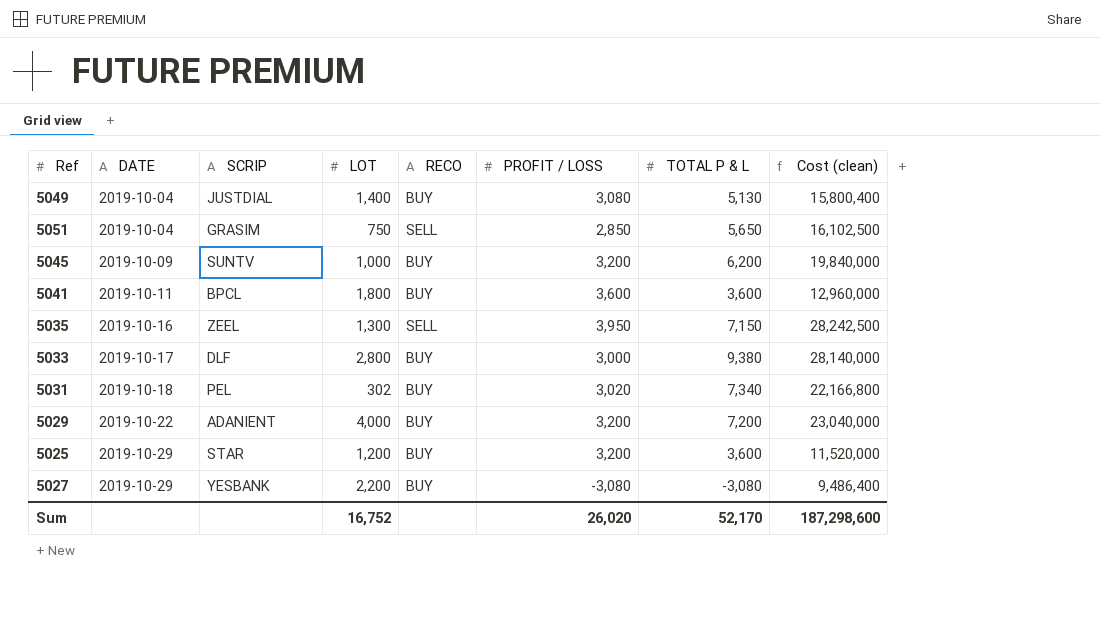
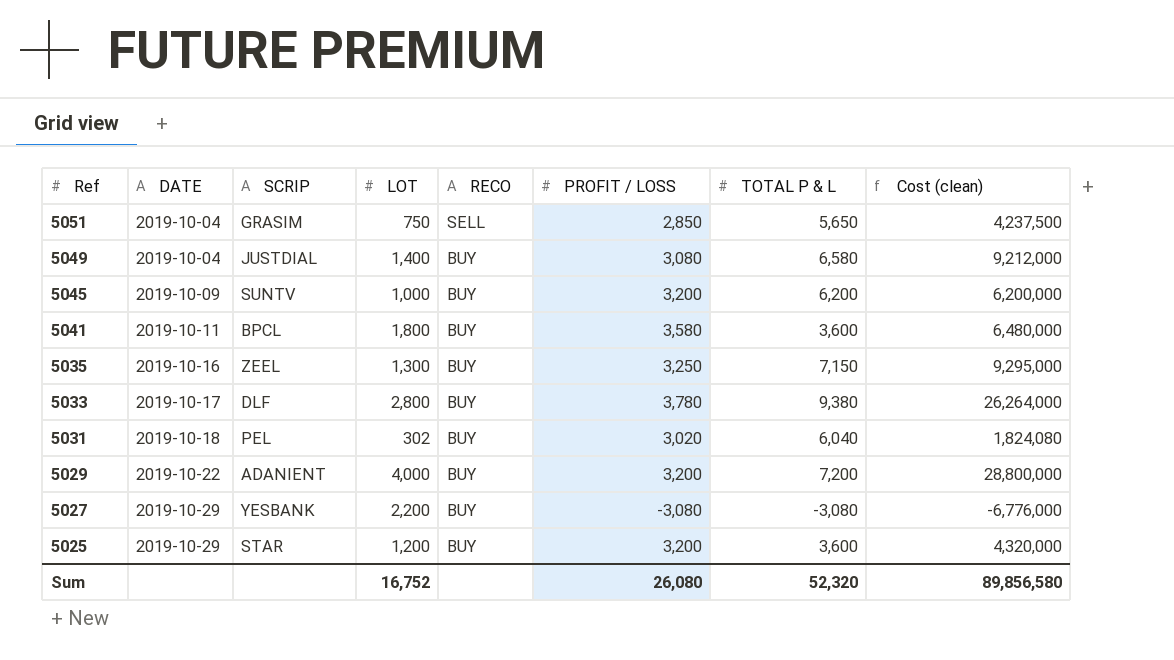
row order: DATE ascending -> Ref descending
column Cost (clean) | formula: [PROFIT / LOSS] * [TOTAL P & L] -> [LOT] * [TOTAL P & L]
5049 | TOTAL P & L: 5,130 -> 6,580
5041 | PROFIT / LOSS: 3,600 -> 3,580
5035 | RECO: SELL -> BUY
5035 | PROFIT / LOSS: 3,950 -> 3,250
5033 | PROFIT / LOSS: 3,000 -> 3,780
5031 | TOTAL P & L: 7,340 -> 6,040
Sum | PROFIT / LOSS: 26,020 -> 26,080
Sum | TOTAL P & L: 52,170 -> 52,320
Sum | Cost (clean): 187,298,600 -> 89,856,580

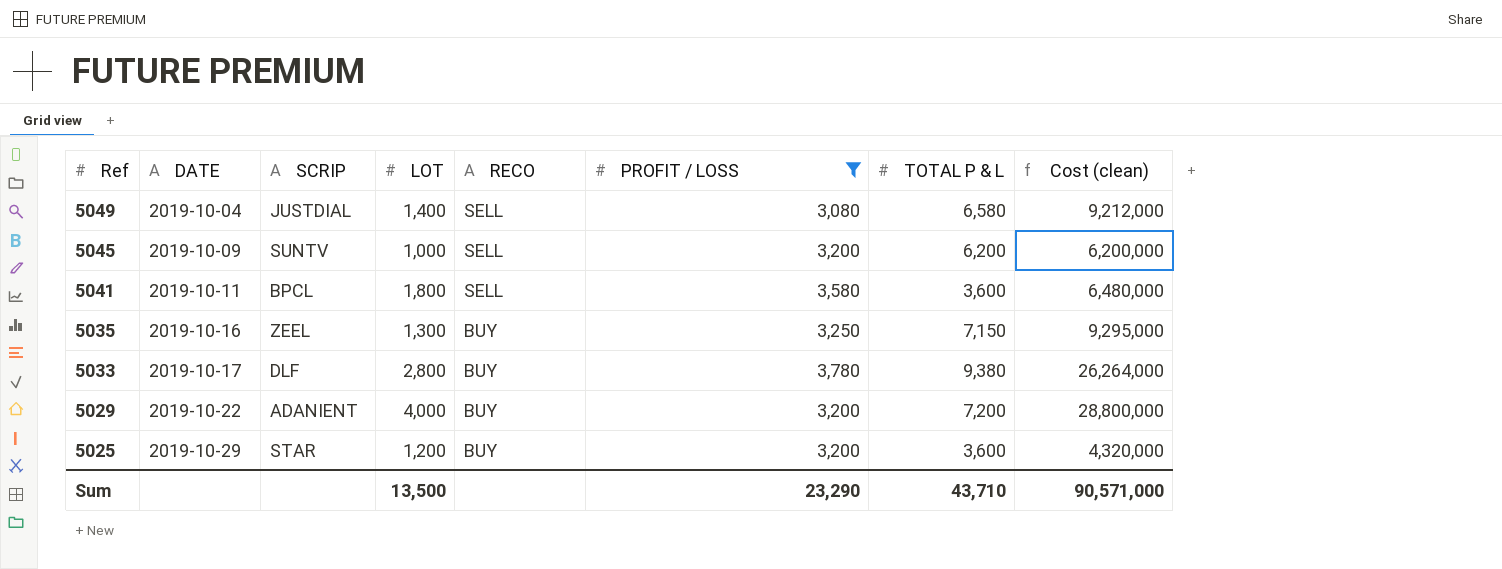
filter: none -> PROFIT / LOSS >= 3,080
5049 | RECO: BUY -> SELL
5045 | RECO: BUY -> SELL
5041 | RECO: BUY -> SELL
Sum | LOT: 16,752 -> 13,500
Sum | PROFIT / LOSS: 26,080 -> 23,290
Sum | TOTAL P & L: 52,320 -> 43,710
Sum | Cost (clean): 89,856,580 -> 90,571,000

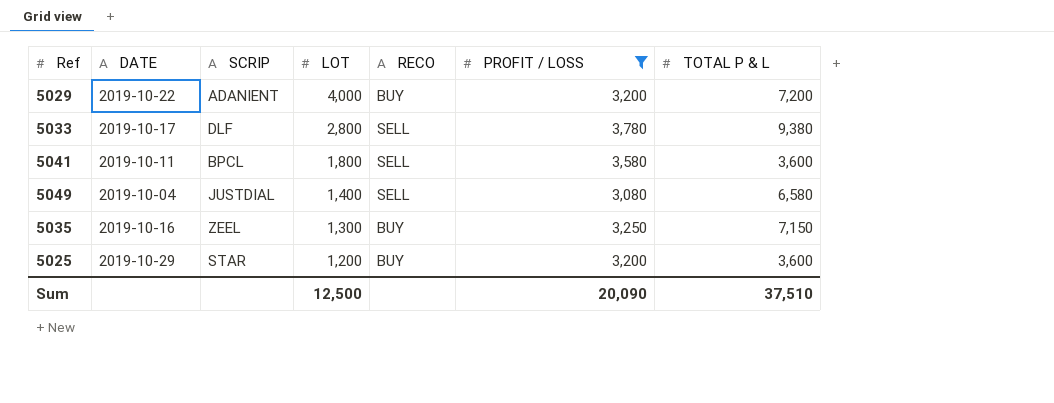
row order: Ref descending -> LOT descending
column Cost (clean) | formula: [LOT] * [TOTAL P & L] -> none
row 5045: 2019-10-09 | SUNTV | 1,000 | SELL | 3,200 | 6,200 | 6,200,000 -> none
5033 | RECO: BUY -> SELL
Sum | LOT: 13,500 -> 12,500
Sum | PROFIT / LOSS: 23,290 -> 20,090
Sum | TOTAL P & L: 43,710 -> 37,510

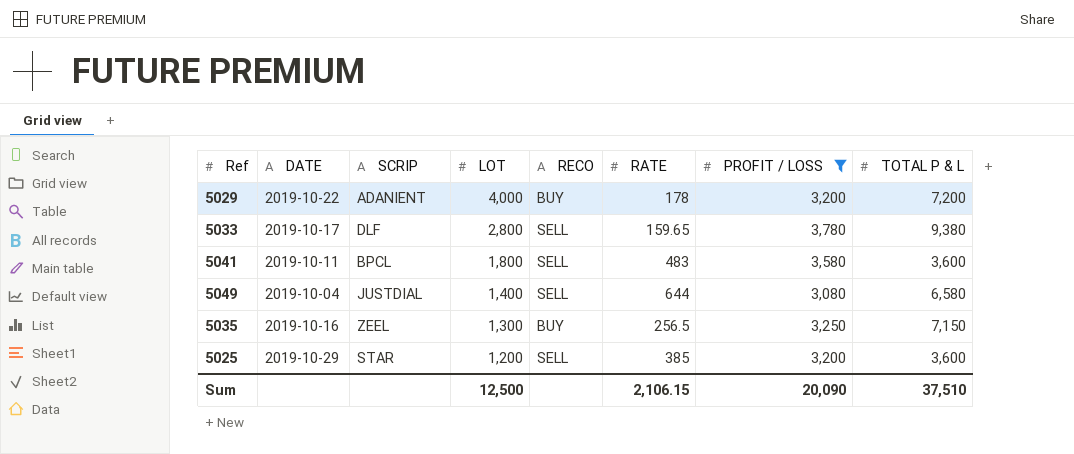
column RATE | position: none -> 6
5025 | RECO: BUY -> SELL

